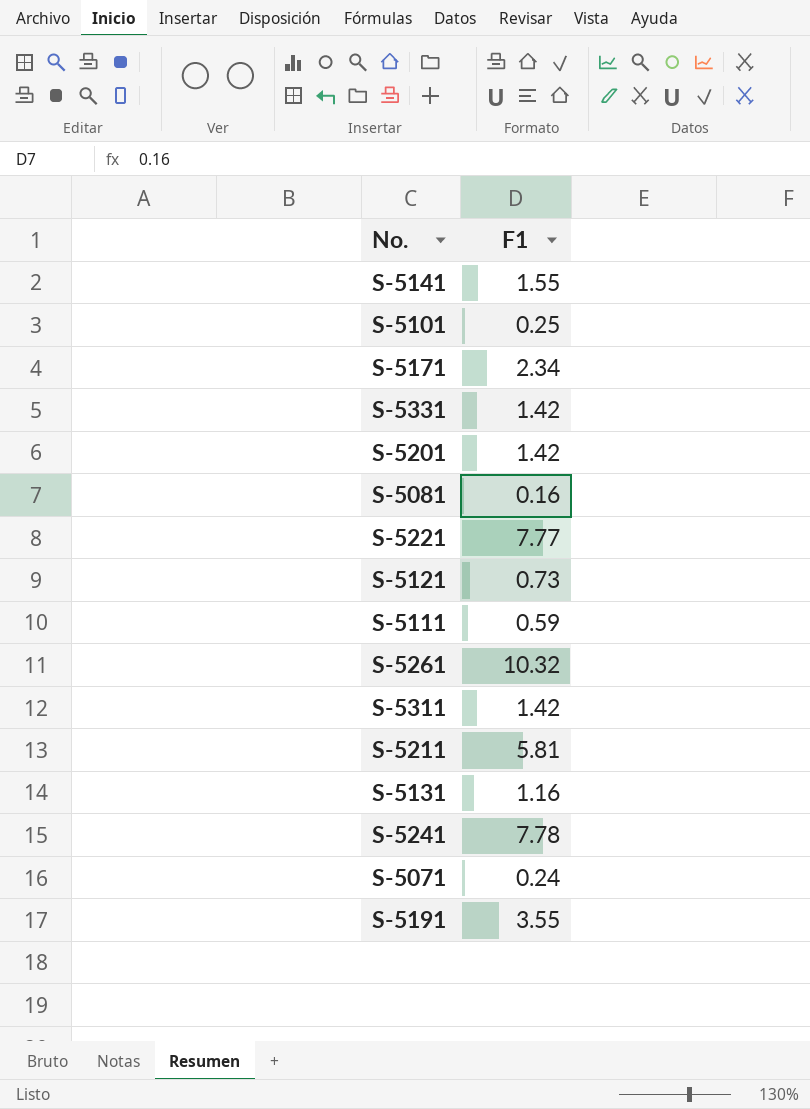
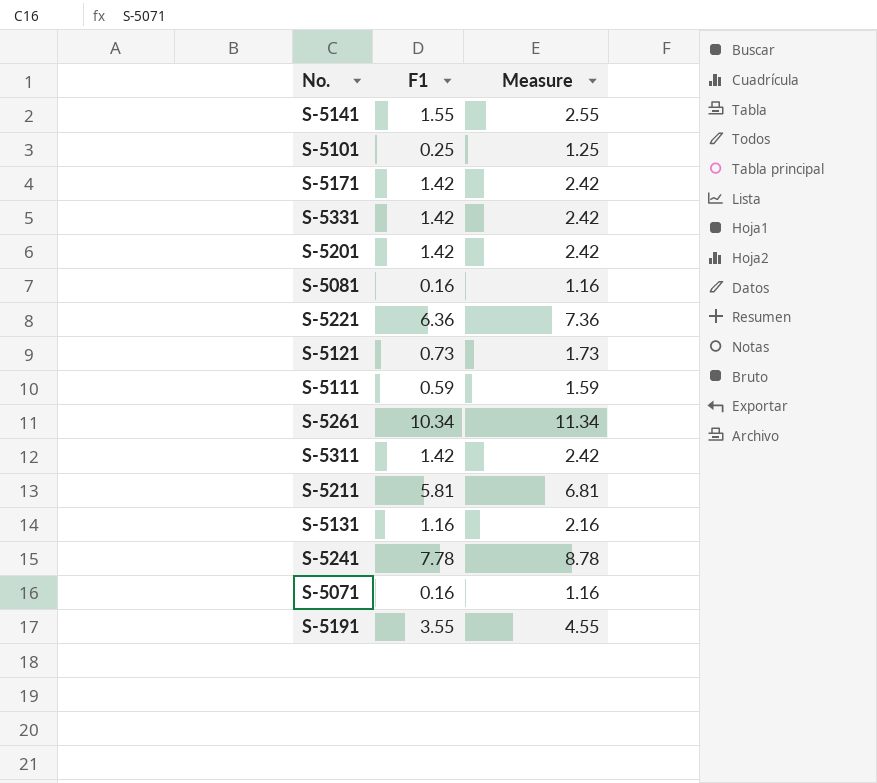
column Measure | formula: none -> [F1] + 1
S-5171 | F1: 2.34 -> 1.42
S-5221 | F1: 7.77 -> 6.36
S-5261 | F1: 10.32 -> 10.34
S-5071 | F1: 0.24 -> 0.16

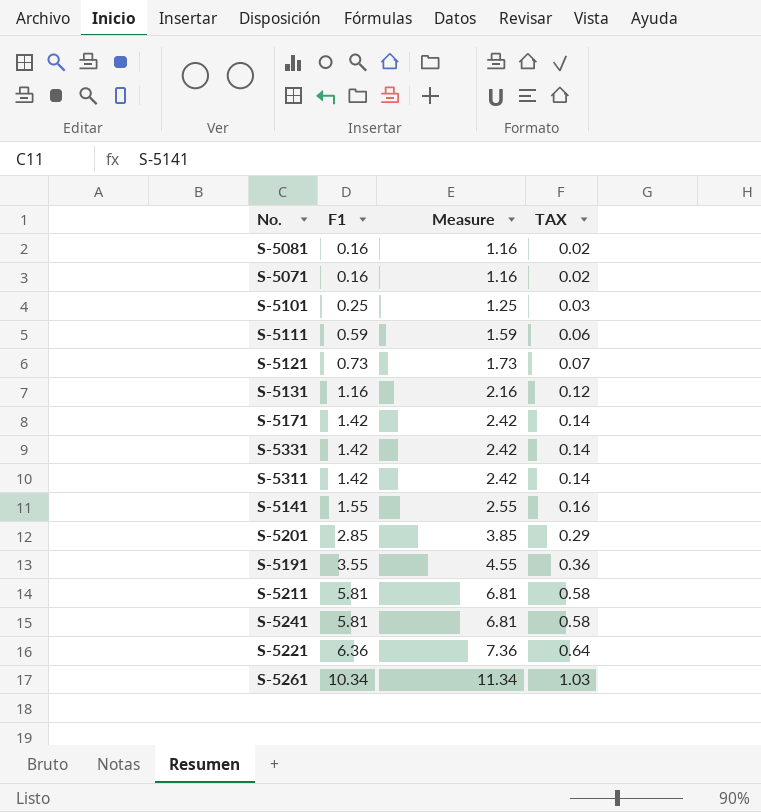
row order: none -> F1 ascending
column TAX | formula: none -> [F1] * 0.1
S-5201 | F1: 1.42 -> 2.85
S-5201 | Measure: 2.42 -> 3.85
S-5241 | F1: 7.78 -> 5.81
S-5241 | Measure: 8.78 -> 6.81

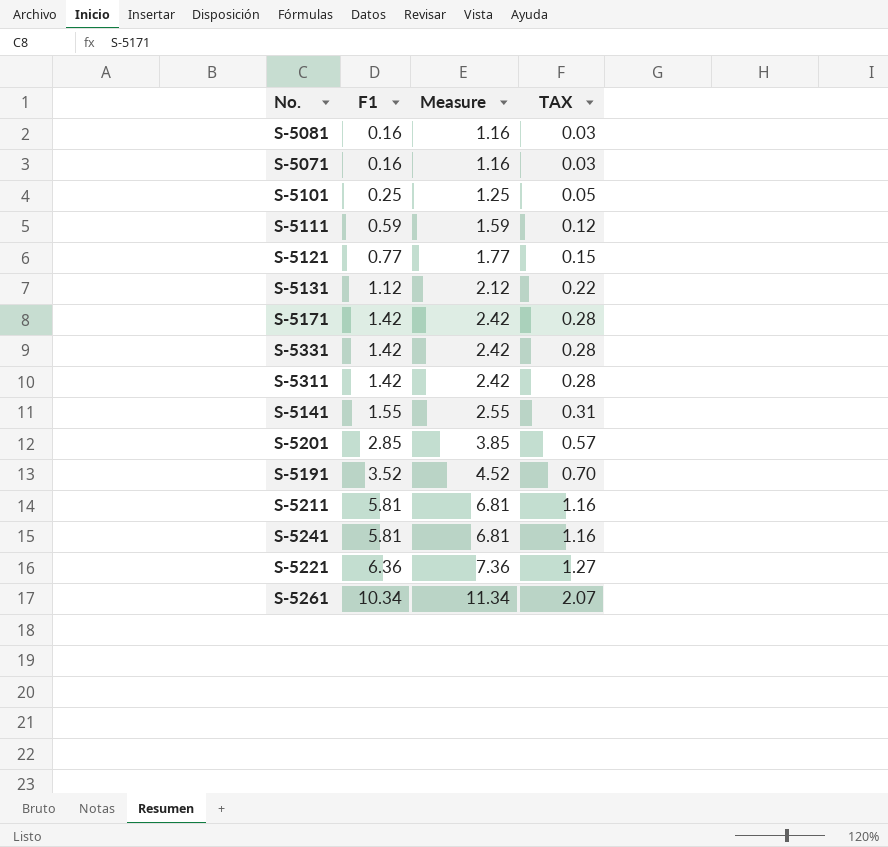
column TAX | formula: [F1] * 0.1 -> [F1] * 0.2
S-5121 | F1: 0.73 -> 0.77
S-5121 | Measure: 1.73 -> 1.77
S-5131 | F1: 1.16 -> 1.12
S-5131 | Measure: 2.16 -> 2.12
S-5191 | F1: 3.55 -> 3.52
S-5191 | Measure: 4.55 -> 4.52

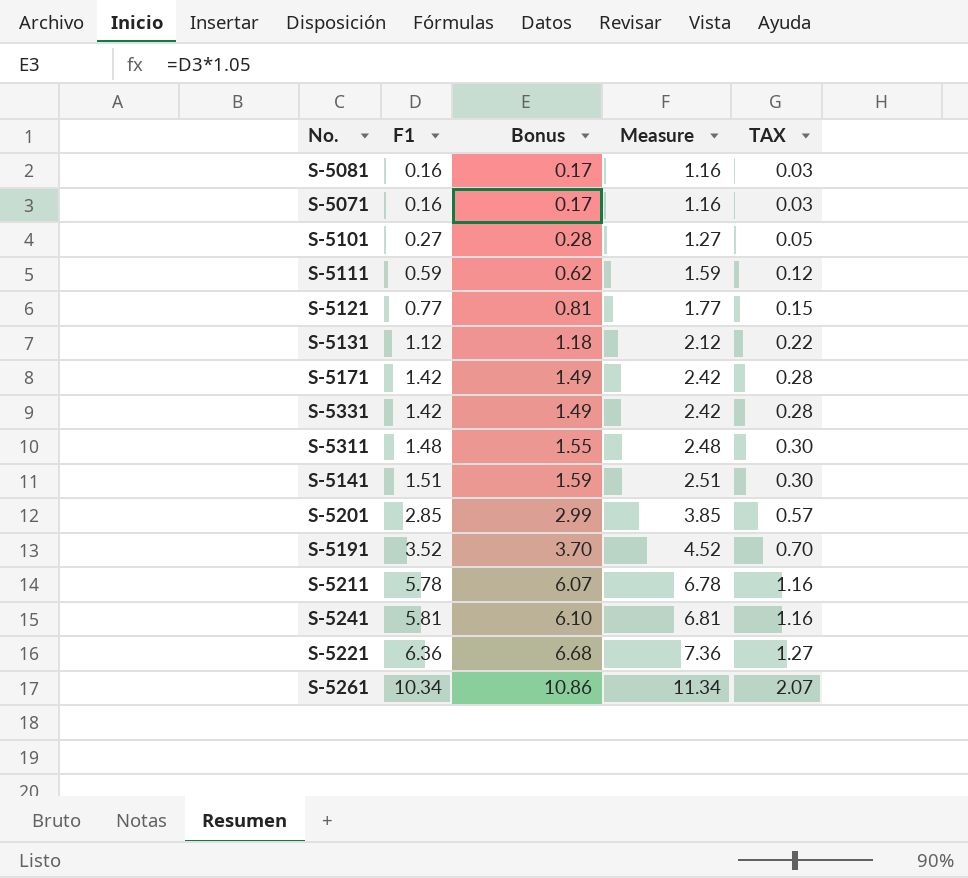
column Bonus | formula: none -> [F1] * 1.05
S-5101 | F1: 0.25 -> 0.27
S-5101 | Measure: 1.25 -> 1.27
S-5311 | F1: 1.42 -> 1.48
S-5311 | Measure: 2.42 -> 2.48
S-5311 | TAX: 0.28 -> 0.30
S-5141 | F1: 1.55 -> 1.51
S-5141 | Measure: 2.55 -> 2.51
S-5141 | TAX: 0.31 -> 0.30
S-5211 | F1: 5.81 -> 5.78
S-5211 | Measure: 6.81 -> 6.78

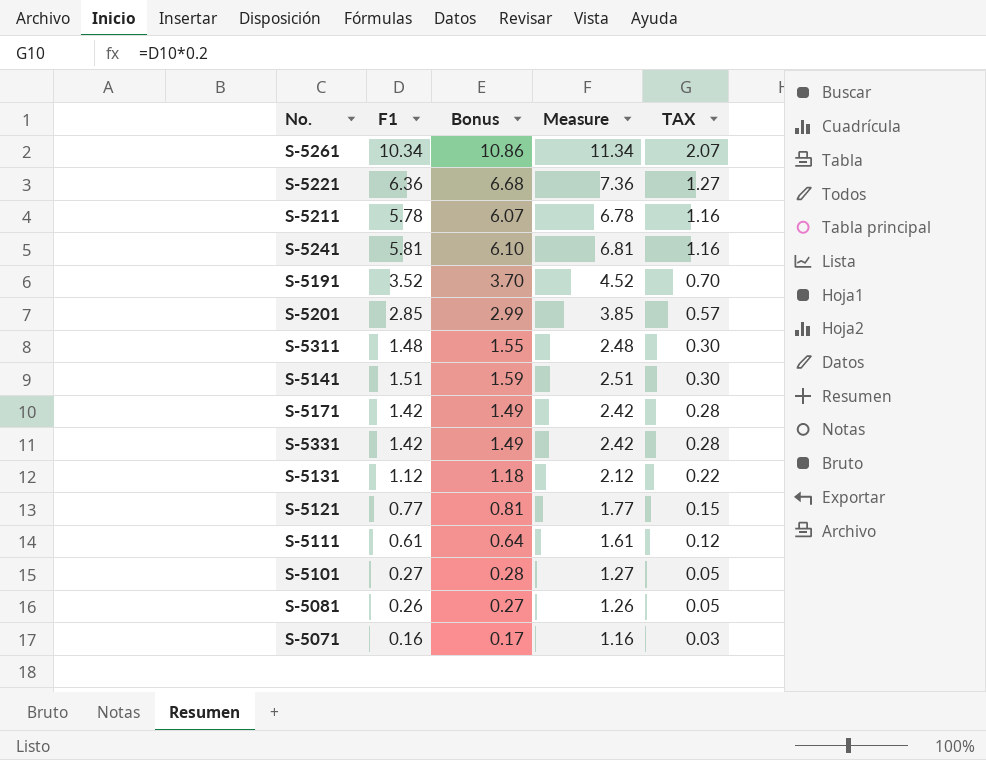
row order: F1 ascending -> TAX descending
S-5111 | F1: 0.59 -> 0.61
S-5111 | Bonus: 0.62 -> 0.64
S-5111 | Measure: 1.59 -> 1.61
S-5081 | F1: 0.16 -> 0.26
S-5081 | Bonus: 0.17 -> 0.27
S-5081 | Measure: 1.16 -> 1.26
S-5081 | TAX: 0.03 -> 0.05

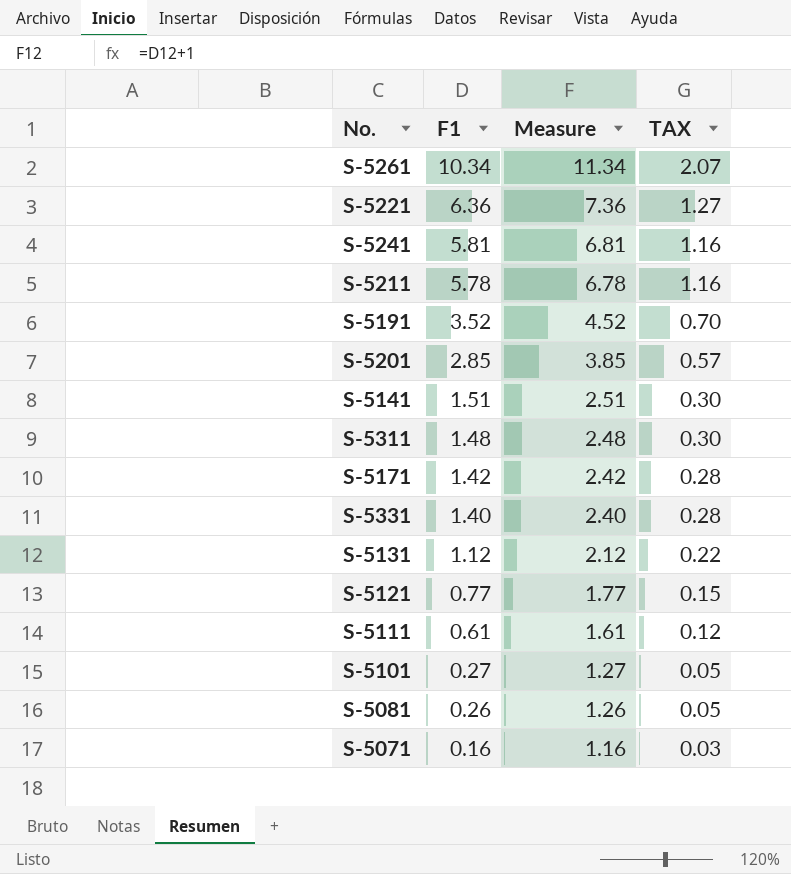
row order: TAX descending -> F1 descending
column Bonus | formula: [F1] * 1.05 -> none
S-5331 | F1: 1.42 -> 1.40
S-5331 | Measure: 2.42 -> 2.40

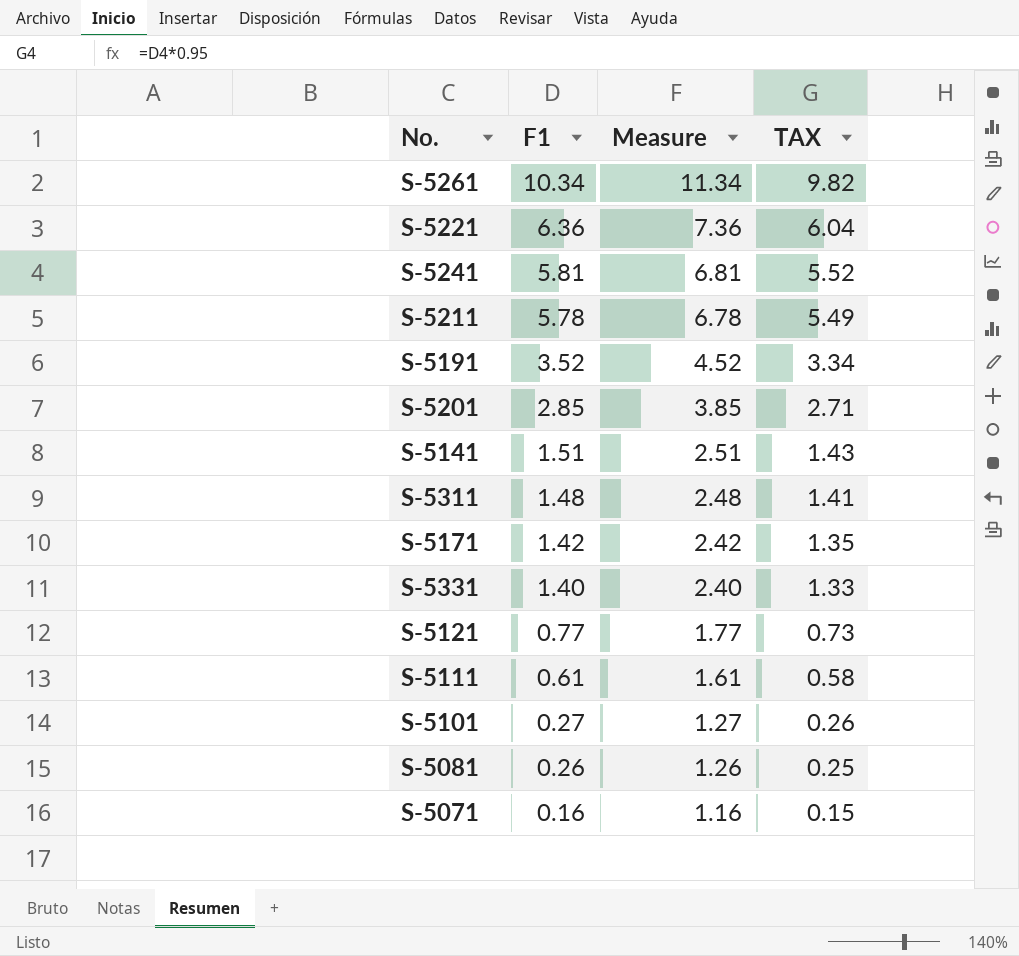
column TAX | formula: [F1] * 0.2 -> [F1] * 0.95
row S-5131: 1.12 | 2.12 | 0.22 -> none

